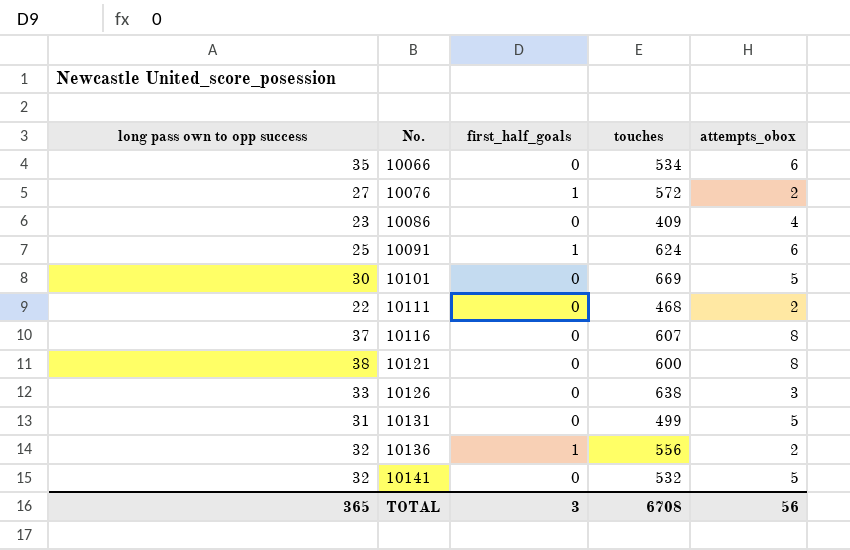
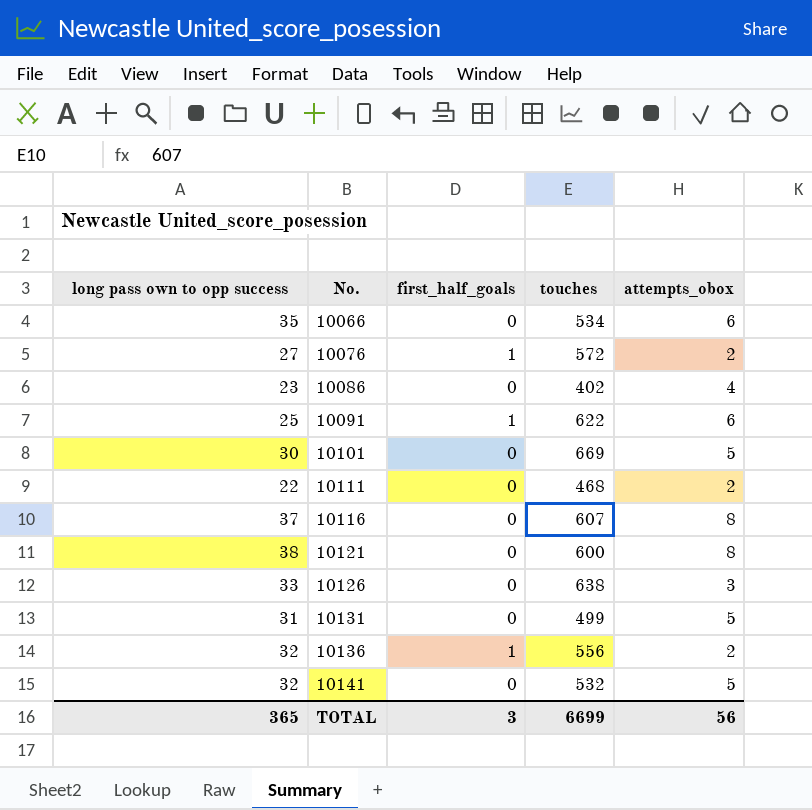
10086 | touches: 409 -> 402
10091 | touches: 624 -> 622
TOTAL | touches: 6708 -> 6699

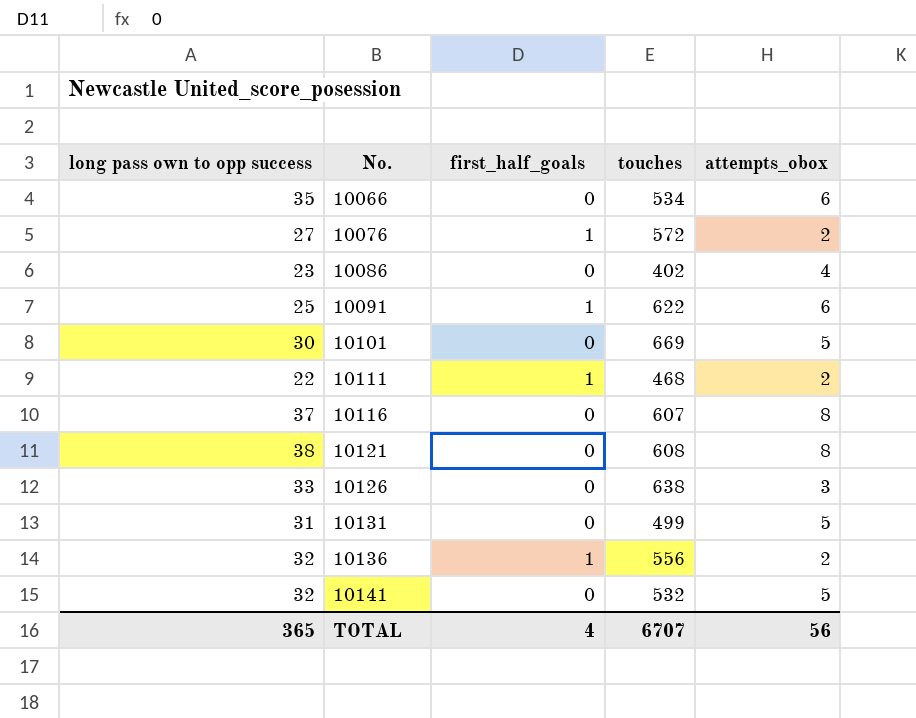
10111 | first_half_goals: 0 -> 1
10121 | touches: 600 -> 608
TOTAL | first_half_goals: 3 -> 4
TOTAL | touches: 6699 -> 6707

